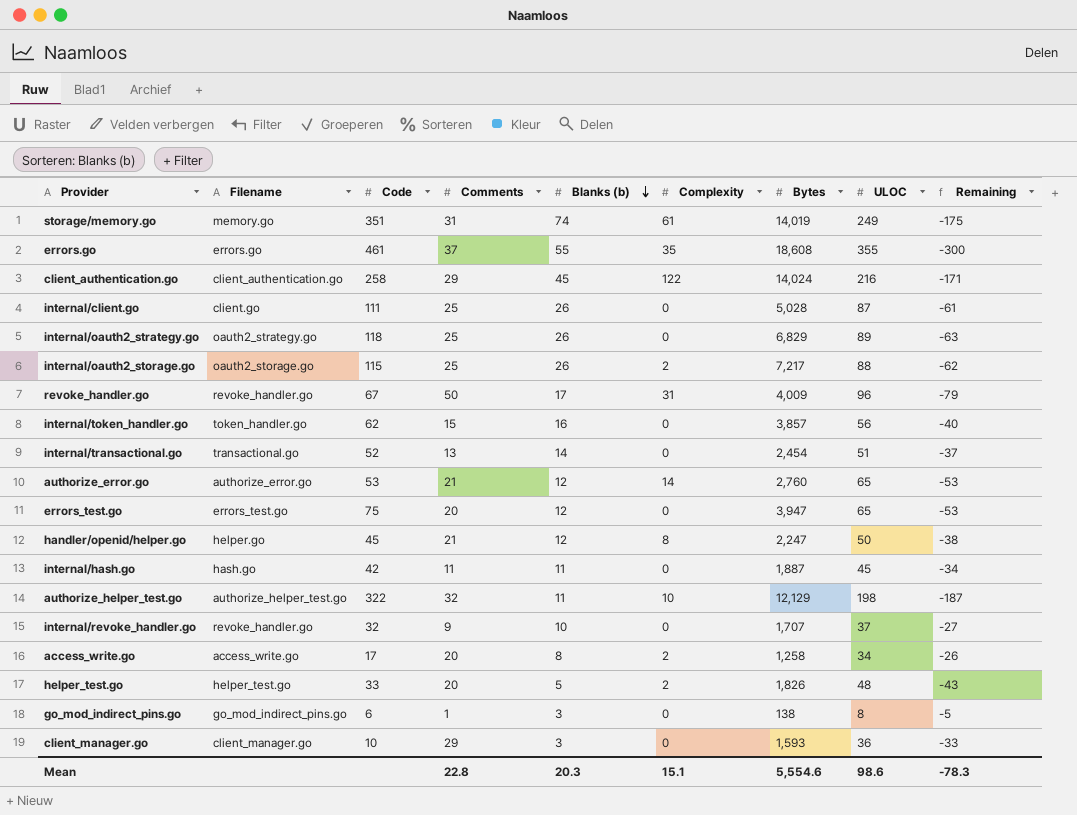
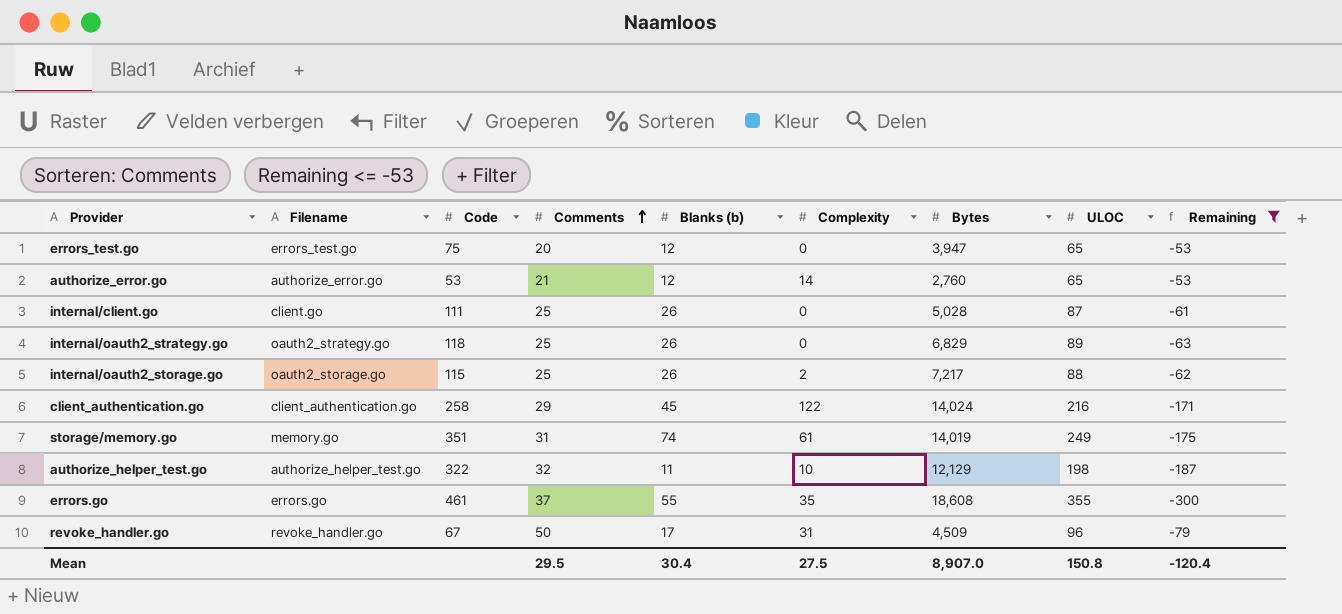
filter: none -> Remaining <= -53
row order: Blanks (b) descending -> Comments ascending
revoke_handler.go | Bytes: 4,009 -> 4,509
Mean | Comments: 22.8 -> 29.5
Mean | Blanks (b): 20.3 -> 30.4
Mean | Complexity: 15.1 -> 27.5
Mean | Bytes: 5,554.6 -> 8,907.0
Mean | ULOC: 98.6 -> 150.8
Mean | Remaining: -78.3 -> -120.4

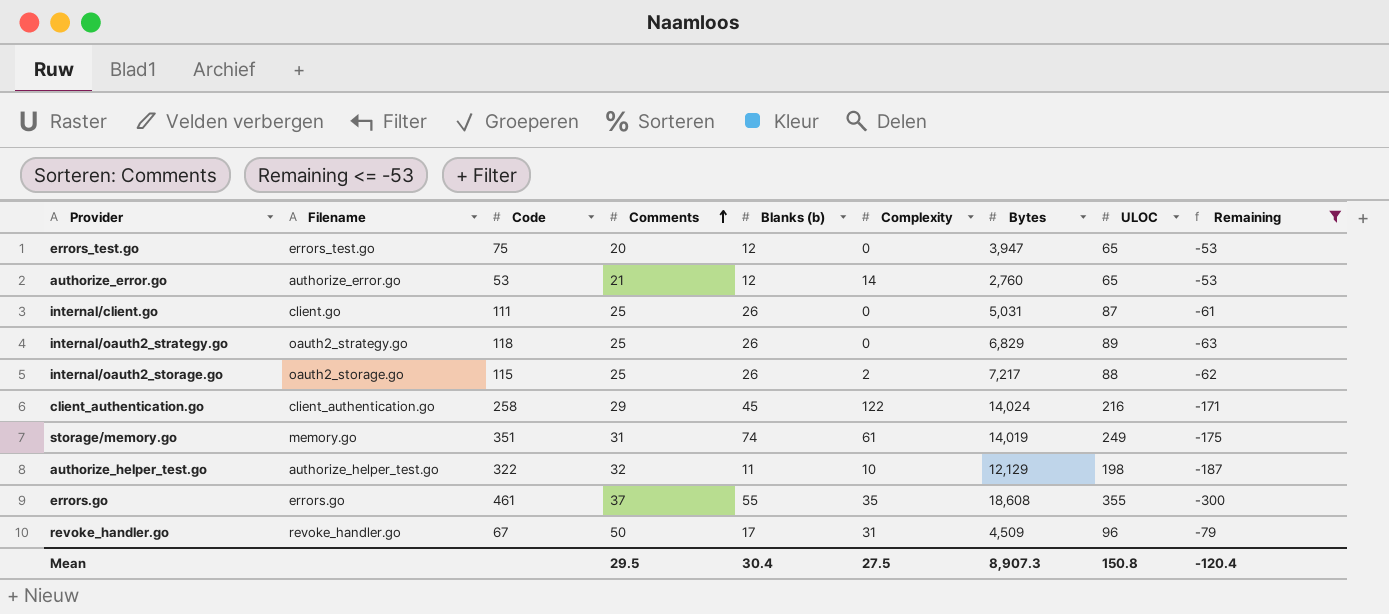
internal/client.go | Bytes: 5,028 -> 5,031
Mean | Bytes: 8,907.0 -> 8,907.3

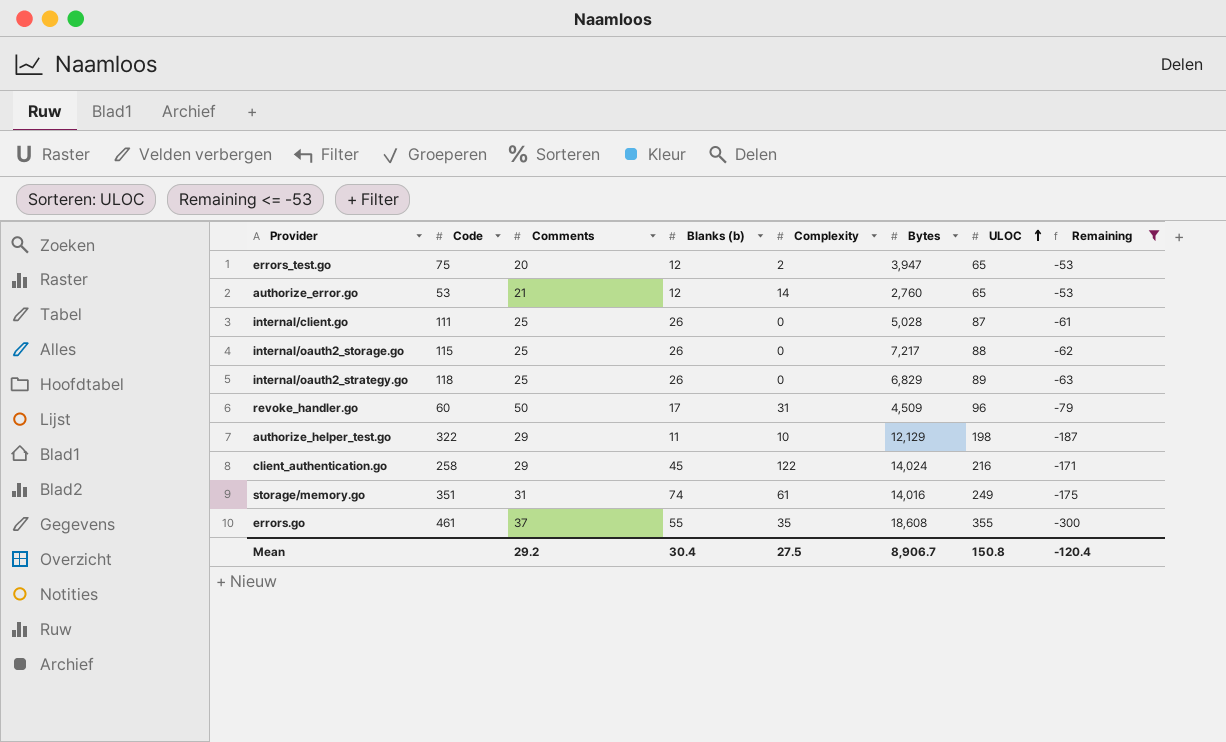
row order: Comments ascending -> ULOC ascending
column Filename | position: 2 -> none
errors_test.go | Complexity: 0 -> 2
internal/client.go | Bytes: 5,031 -> 5,028
internal/oauth2_storage.go | Complexity: 2 -> 0
revoke_handler.go | Code: 67 -> 60
authorize_helper_test.go | Comments: 32 -> 29
storage/memory.go | Bytes: 14,019 -> 14,016
Mean | Comments: 29.5 -> 29.2
Mean | Bytes: 8,907.3 -> 8,906.7

